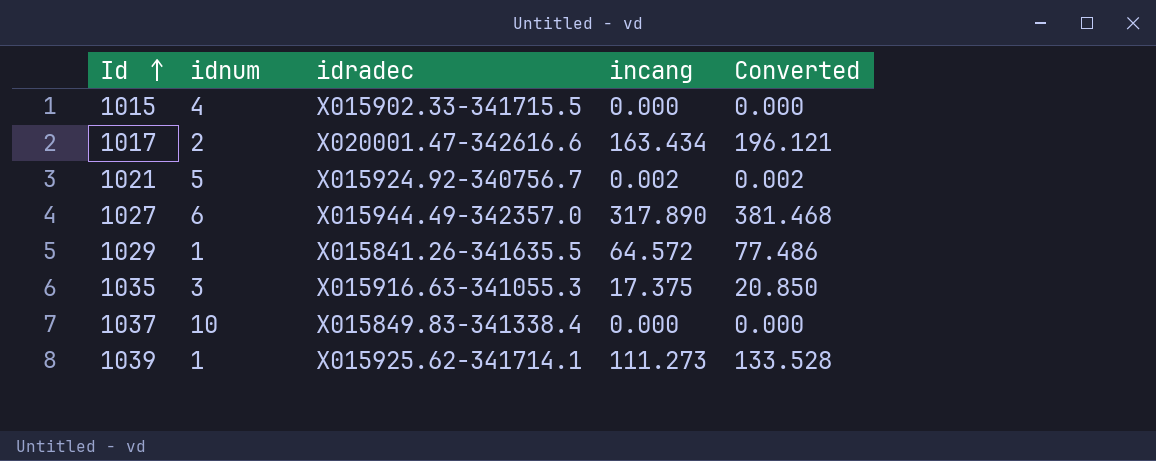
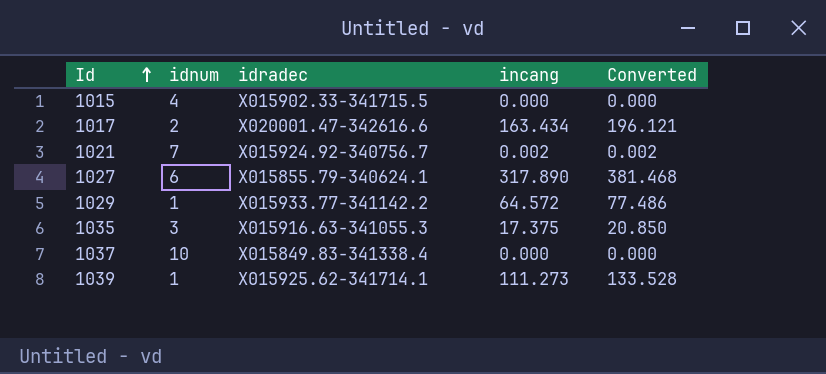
1021 | idnum: 5 -> 7
1027 | idradec: X015944.49-342357.0 -> X015855.79-340624.1
1029 | idradec: X015841.26-341635.5 -> X015933.77-341142.2

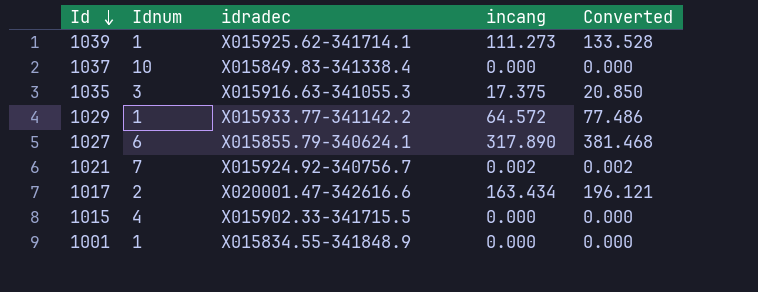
row order: Id ascending -> Id descending
column name: idnum -> Idnum
row 1001: none -> 1 | X015834.55-341848.9 | 0.000 | 0.000

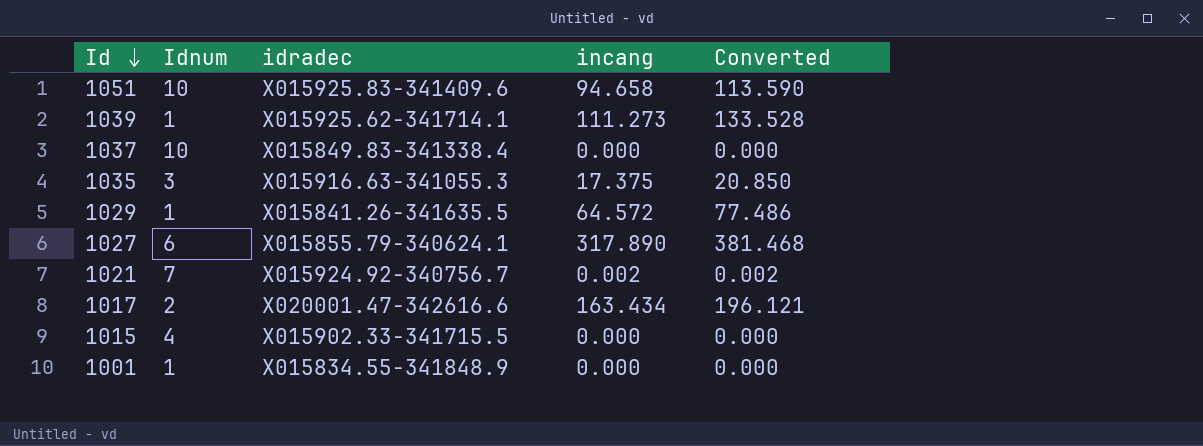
row 1051: none -> 10 | X015925.83-341409.6 | 94.658 | 113.590
1029 | idradec: X015933.77-341142.2 -> X015841.26-341635.5

